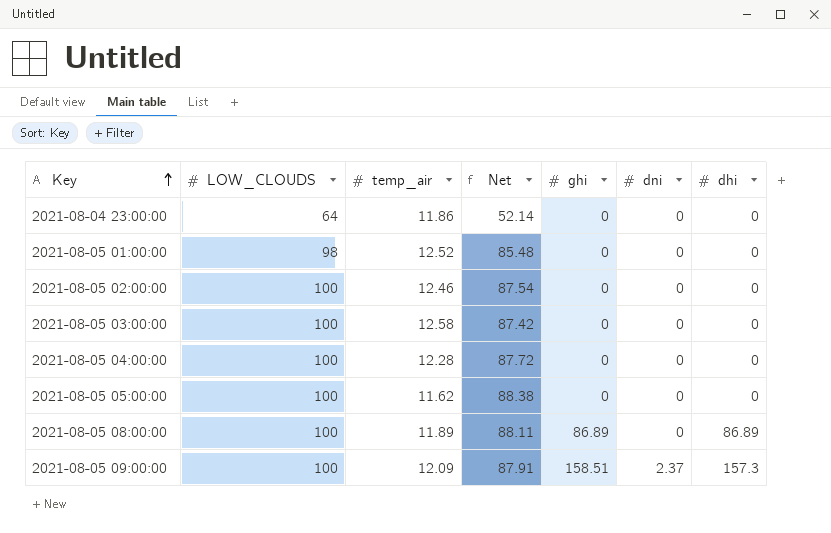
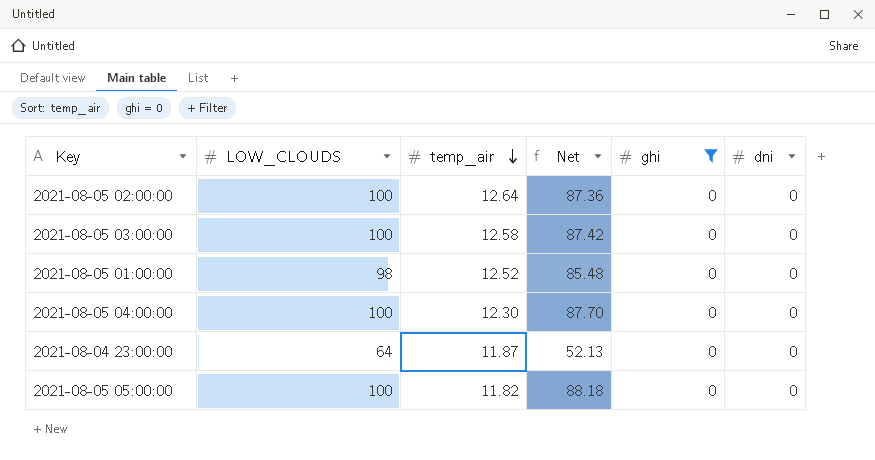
filter: none -> ghi = 0
row order: Key ascending -> temp_air descending
column dhi | position: 7 -> none
2021-08-05 02:00:00 | temp_air: 12.46 -> 12.64
2021-08-05 02:00:00 | Net: 87.54 -> 87.36
2021-08-05 04:00:00 | temp_air: 12.28 -> 12.30
2021-08-05 04:00:00 | Net: 87.72 -> 87.70
2021-08-04 23:00:00 | temp_air: 11.86 -> 11.87
2021-08-04 23:00:00 | Net: 52.14 -> 52.13
2021-08-05 05:00:00 | temp_air: 11.62 -> 11.82
2021-08-05 05:00:00 | Net: 88.38 -> 88.18

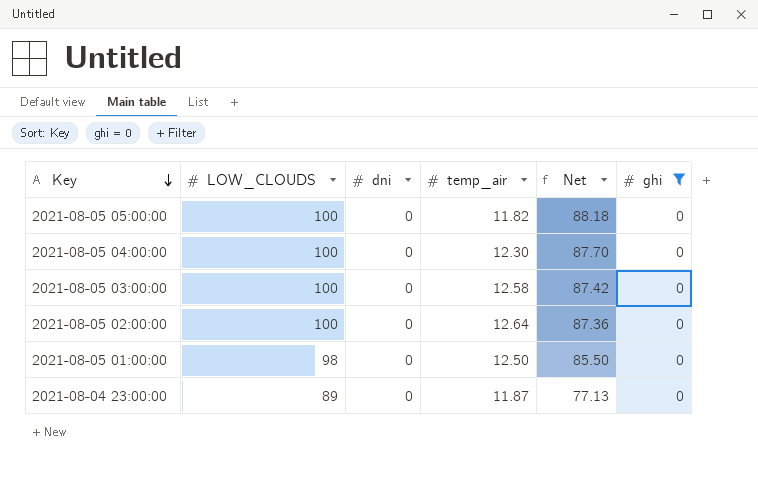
row order: temp_air descending -> Key descending
column dni | position: 6 -> 3
2021-08-05 01:00:00 | temp_air: 12.52 -> 12.50
2021-08-05 01:00:00 | Net: 85.48 -> 85.50
2021-08-04 23:00:00 | LOW_CLOUDS: 64 -> 89
2021-08-04 23:00:00 | Net: 52.13 -> 77.13

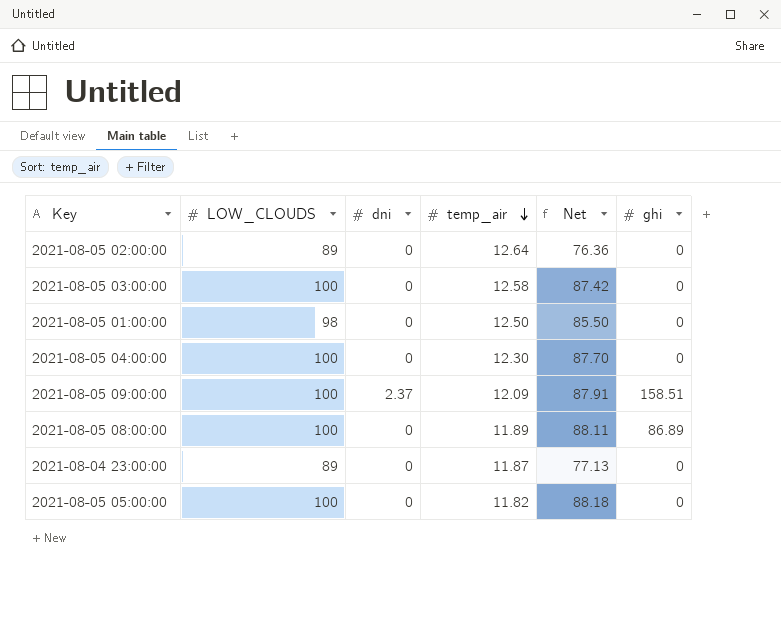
filter: ghi = 0 -> none
row order: Key descending -> temp_air descending
2021-08-05 02:00:00 | LOW_CLOUDS: 100 -> 89
2021-08-05 02:00:00 | Net: 87.36 -> 76.36

